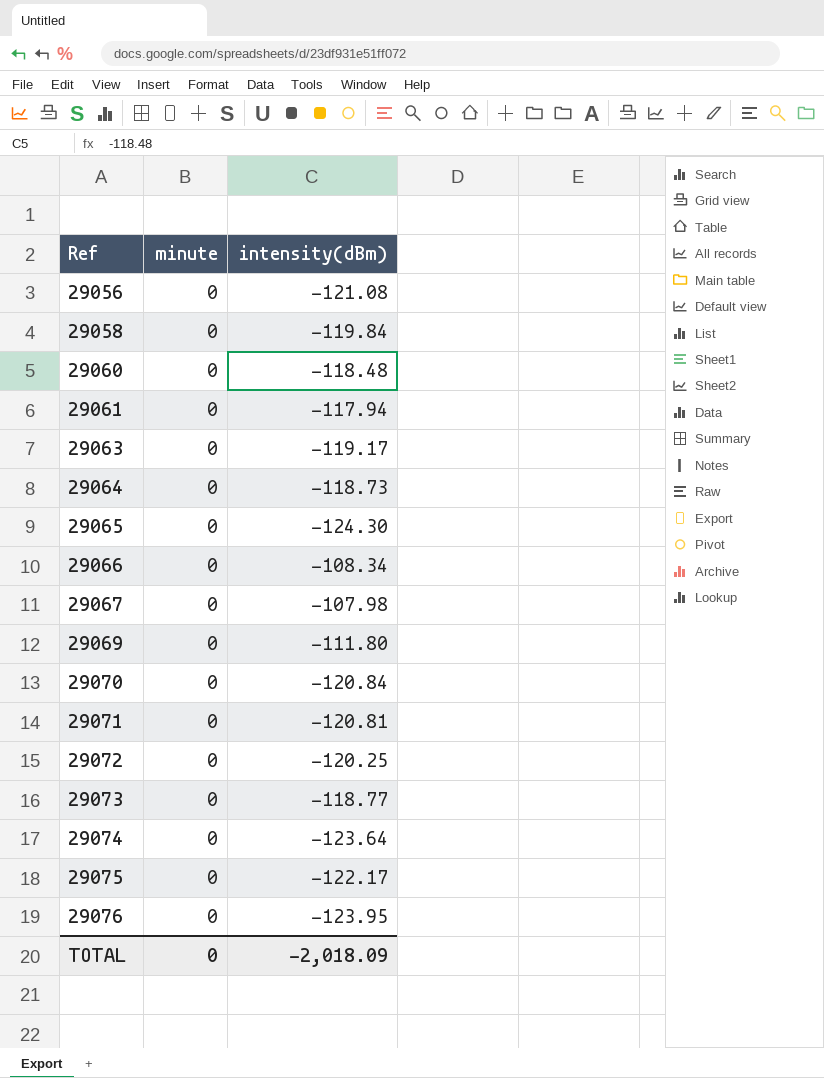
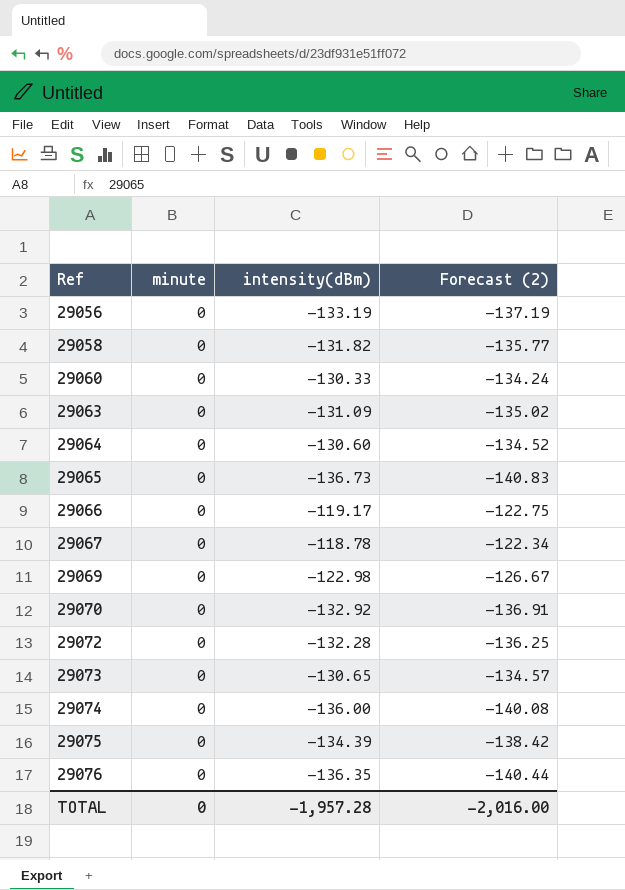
column Forecast (2) | formula: none -> [intensity(dBm)] * 1.03
row 29061: 0 | -117.94 -> none
row 29071: 0 | -120.81 -> none
29056 | intensity(dBm): -121.08 -> -133.19
29058 | intensity(dBm): -119.84 -> -131.82
29060 | intensity(dBm): -118.48 -> -130.33
29063 | intensity(dBm): -119.17 -> -131.09
29064 | intensity(dBm): -118.73 -> -130.60
29065 | intensity(dBm): -124.30 -> -136.73
29066 | intensity(dBm): -108.34 -> -119.17
29067 | intensity(dBm): -107.98 -> -118.78
29069 | intensity(dBm): -111.80 -> -122.98
29070 | intensity(dBm): -120.84 -> -132.92
29072 | intensity(dBm): -120.25 -> -132.28
29073 | intensity(dBm): -118.77 -> -130.65
29074 | intensity(dBm): -123.64 -> -136.00
29075 | intensity(dBm): -122.17 -> -134.39
29076 | intensity(dBm): -123.95 -> -136.35
TOTAL | intensity(dBm): -2,018.09 -> -1,957.28

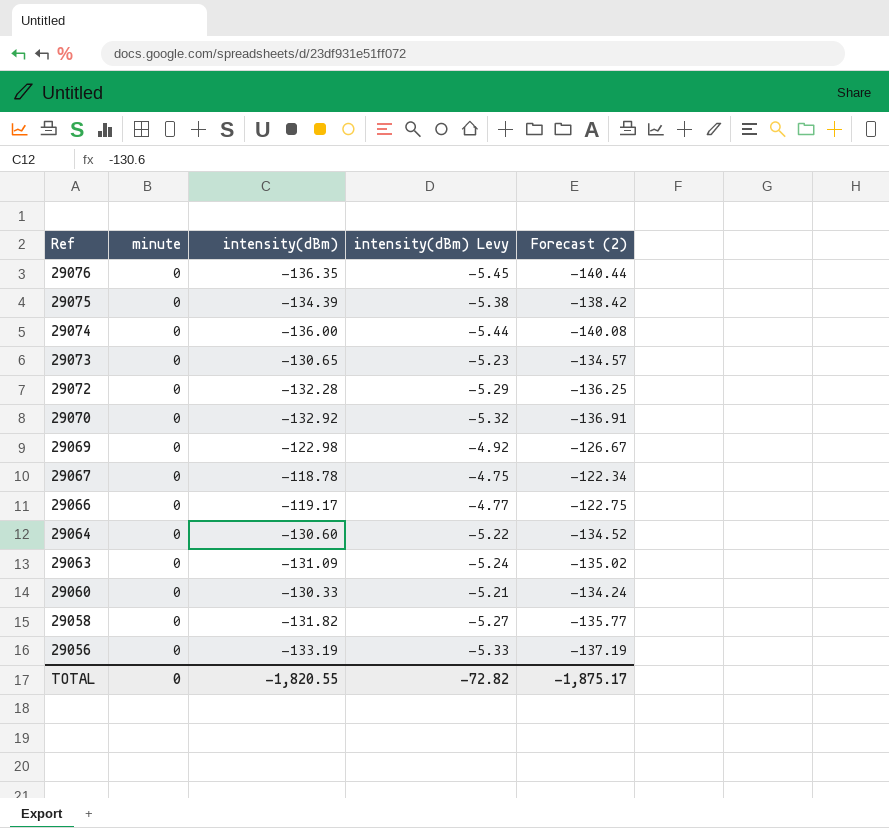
row order: Ref ascending -> Ref descending
column intensity(dBm) Levy | formula: none -> [intensity(dBm)] * 0.04
row 29065: 0 | -136.73 | -140.83 -> none
TOTAL | intensity(dBm): -1,957.28 -> -1,820.55
TOTAL | Forecast (2): -2,016.00 -> -1,875.17

